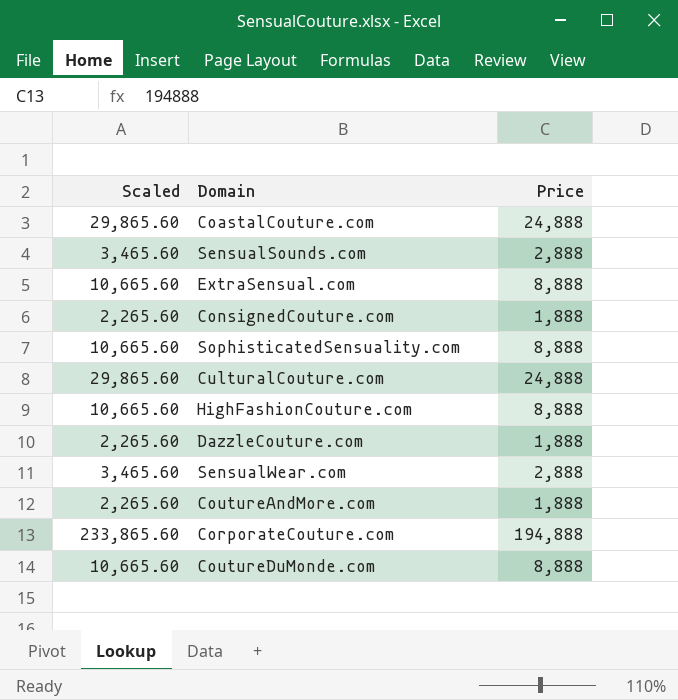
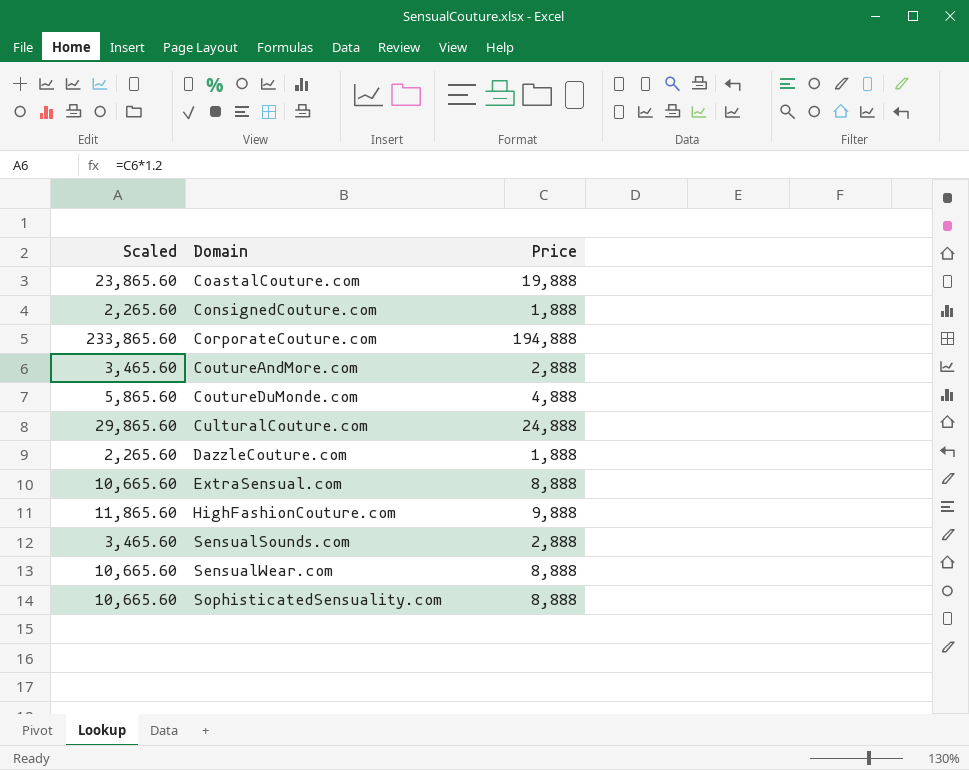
row order: none -> Domain ascending
CoastalCouture.com | Scaled: 29,865.60 -> 23,865.60
CoastalCouture.com | Price: 24,888 -> 19,888
CoutureAndMore.com | Scaled: 2,265.60 -> 3,465.60
CoutureAndMore.com | Price: 1,888 -> 2,888
CoutureDuMonde.com | Scaled: 10,665.60 -> 5,865.60
CoutureDuMonde.com | Price: 8,888 -> 4,888
HighFashionCouture.com | Scaled: 10,665.60 -> 11,865.60
HighFashionCouture.com | Price: 8,888 -> 9,888
SensualWear.com | Scaled: 3,465.60 -> 10,665.60
SensualWear.com | Price: 2,888 -> 8,888

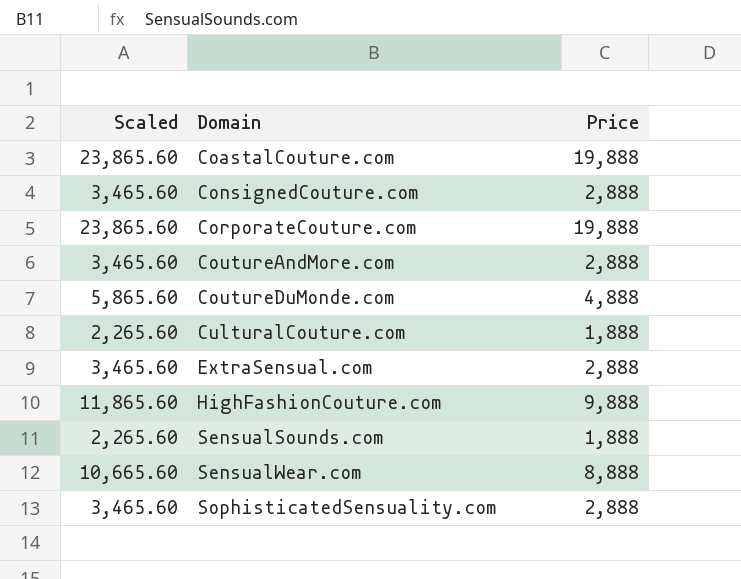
row DazzleCouture.com: 2,265.60 | 1,888 -> none
ConsignedCouture.com | Scaled: 2,265.60 -> 3,465.60
ConsignedCouture.com | Price: 1,888 -> 2,888
CorporateCouture.com | Scaled: 233,865.60 -> 23,865.60
CorporateCouture.com | Price: 194,888 -> 19,888
CulturalCouture.com | Scaled: 29,865.60 -> 2,265.60
CulturalCouture.com | Price: 24,888 -> 1,888
ExtraSensual.com | Scaled: 10,665.60 -> 3,465.60
ExtraSensual.com | Price: 8,888 -> 2,888
SensualSounds.com | Scaled: 3,465.60 -> 2,265.60
SensualSounds.com | Price: 2,888 -> 1,888
SophisticatedSensuality.com | Scaled: 10,665.60 -> 3,465.60
SophisticatedSensuality.com | Price: 8,888 -> 2,888

